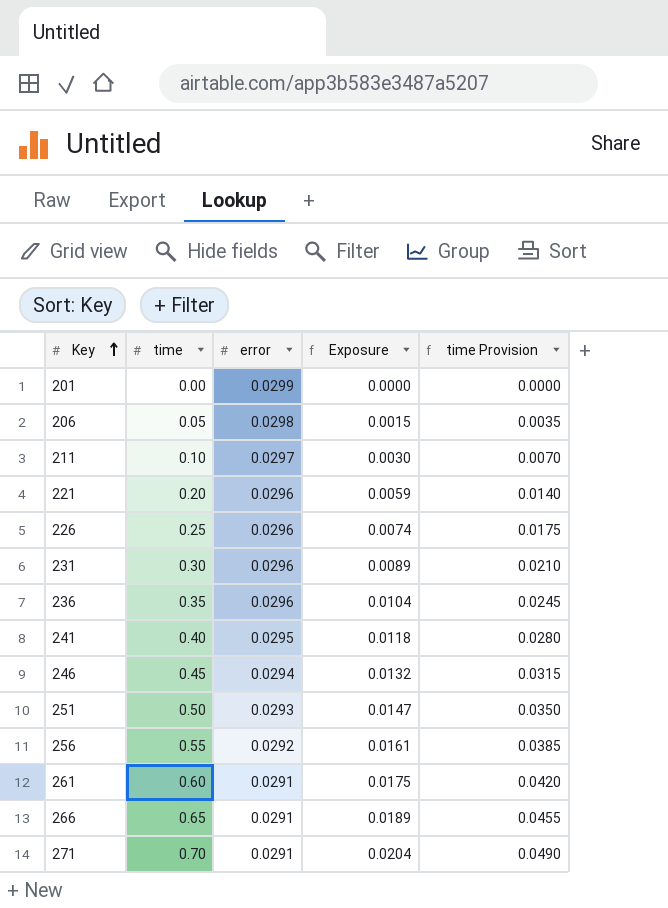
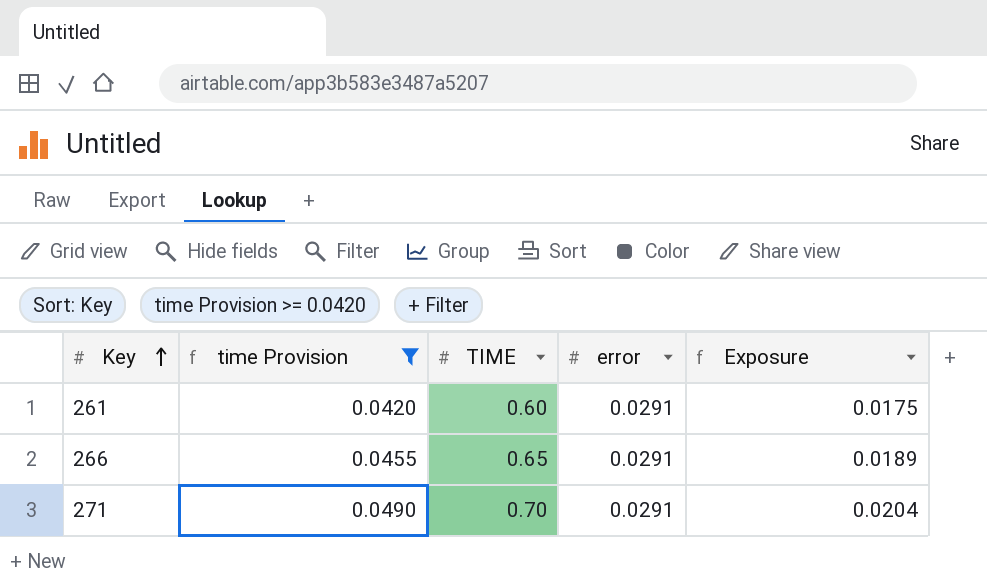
filter: none -> time Provision >= 0.0420
column time Provision | position: 5 -> 2
column name: time -> TIME

